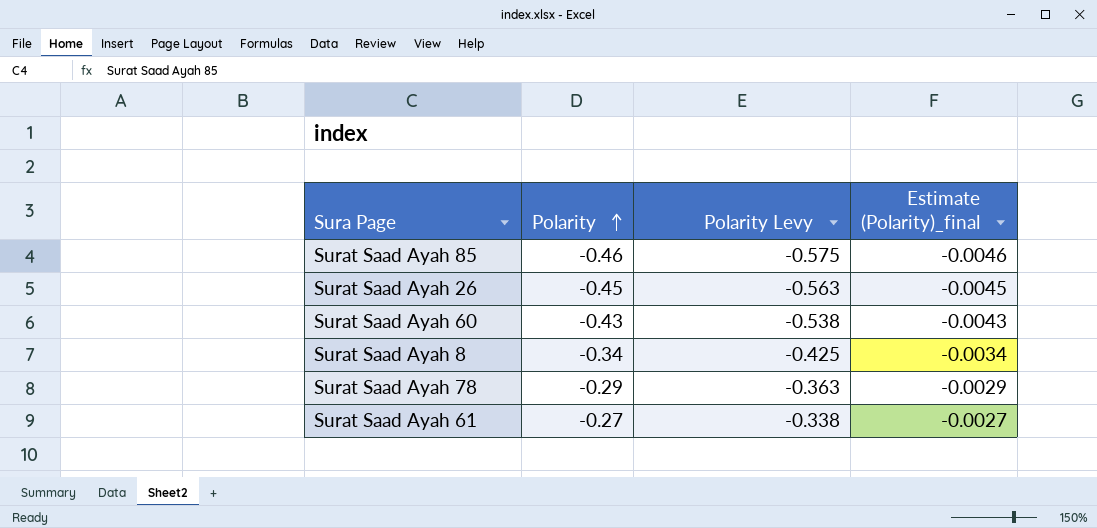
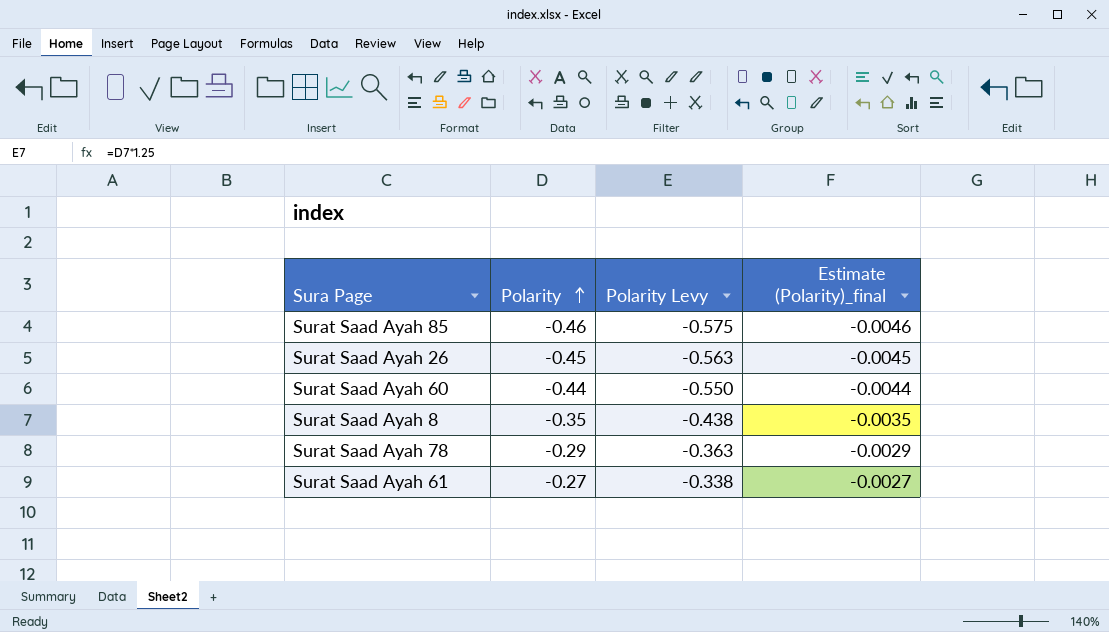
Surat Saad Ayah 60 | Polarity: -0.43 -> -0.44
Surat Saad Ayah 60 | Polarity Levy: -0.538 -> -0.550
Surat Saad Ayah 60 | Estimate (Polarity)_final: -0.0043 -> -0.0044
Surat Saad Ayah 8 | Polarity: -0.34 -> -0.35
Surat Saad Ayah 8 | Polarity Levy: -0.425 -> -0.438
Surat Saad Ayah 8 | Estimate (Polarity)_final: -0.0034 -> -0.0035

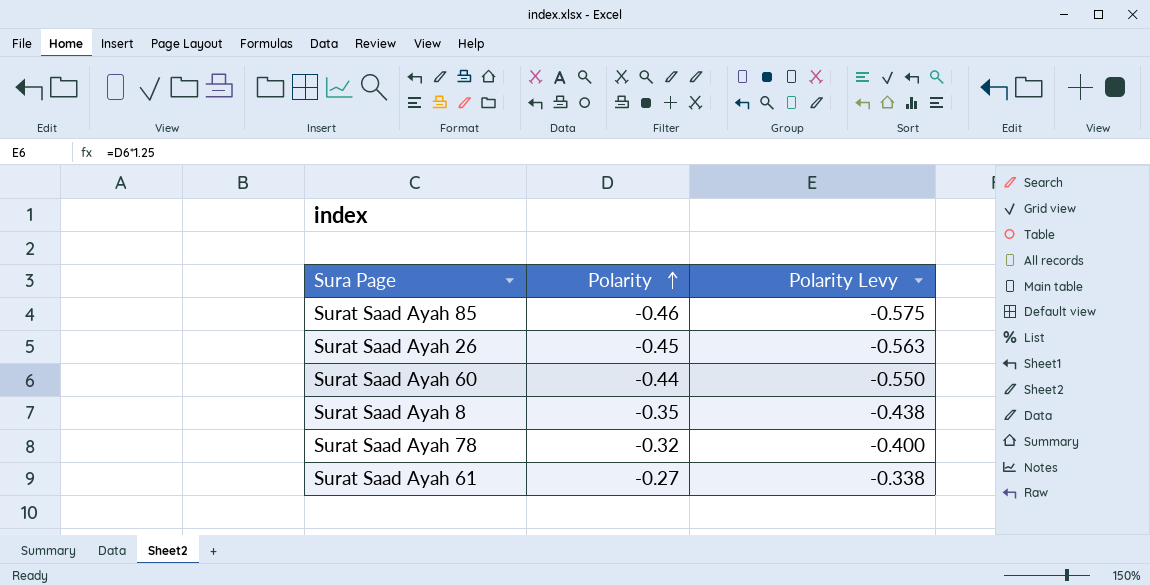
column Estimate (Polarity)_final | formula: [Polarity] * 0.01 -> none
Surat Saad Ayah 78 | Polarity: -0.29 -> -0.32
Surat Saad Ayah 78 | Polarity Levy: -0.363 -> -0.400

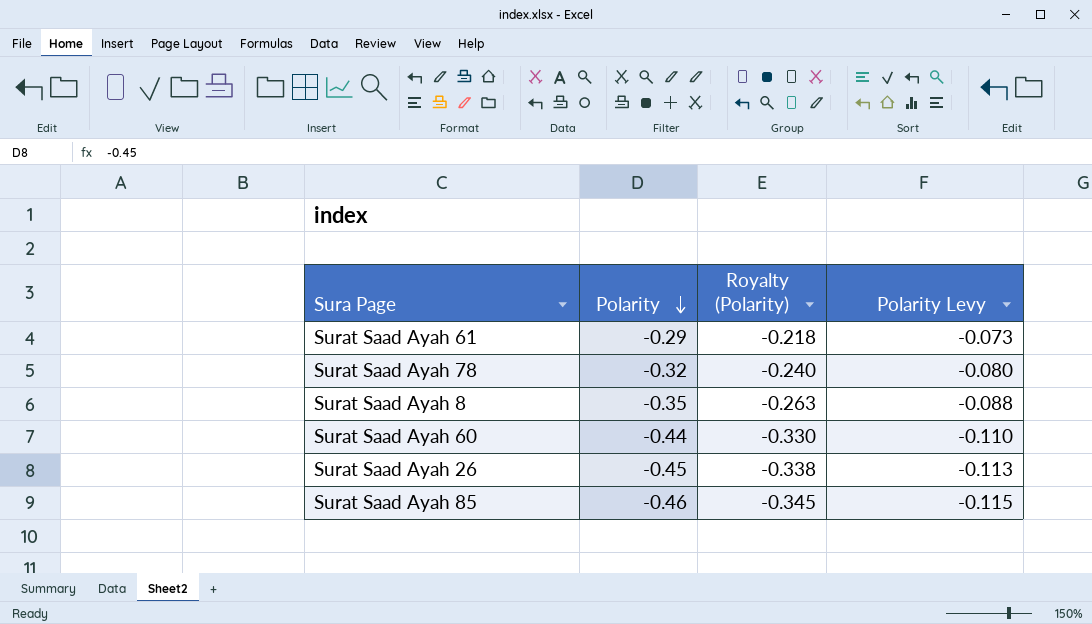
row order: Polarity ascending -> Polarity descending
column Royalty (Polarity) | formula: none -> [Polarity] * 0.75
column Polarity Levy | formula: [Polarity] * 1.25 -> [Polarity] * 0.25
Surat Saad Ayah 61 | Polarity: -0.27 -> -0.29

